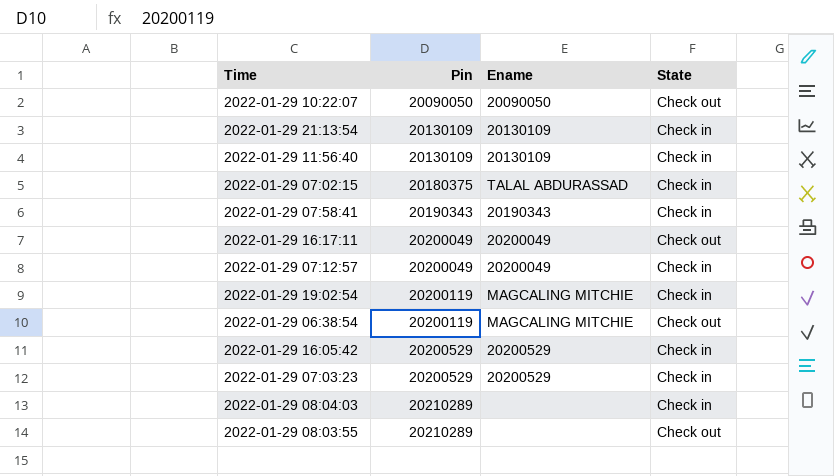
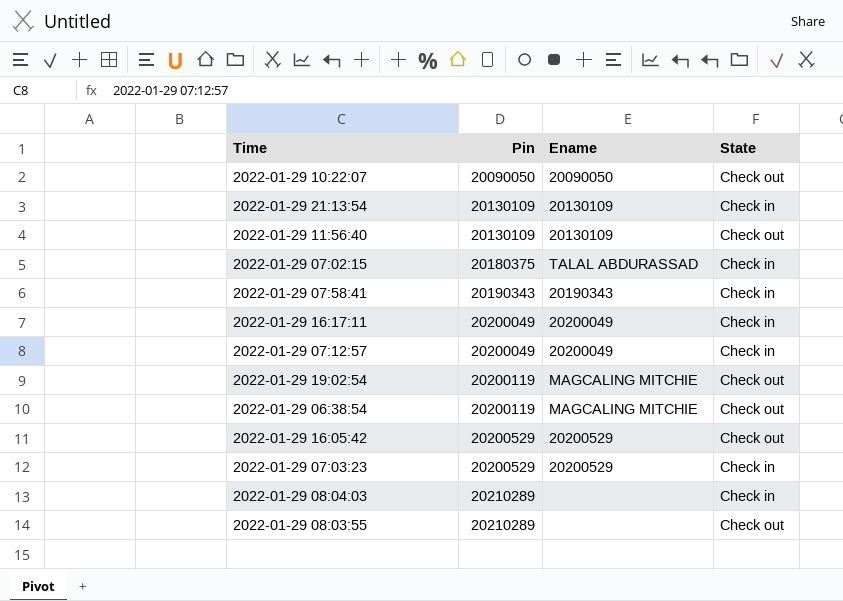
2022-01-29 11:56:40 | State: Check in -> Check out
2022-01-29 16:17:11 | State: Check out -> Check in
2022-01-29 19:02:54 | State: Check in -> Check out
2022-01-29 16:05:42 | State: Check in -> Check out

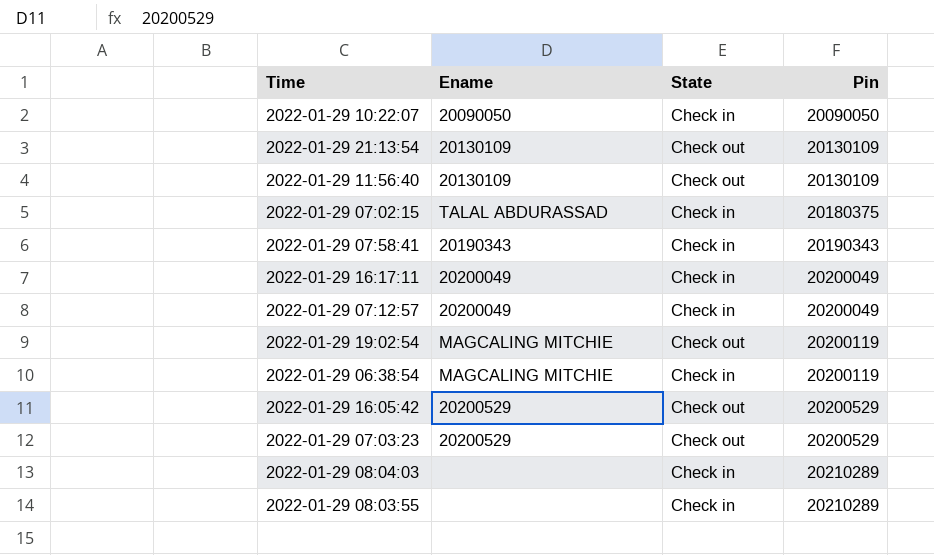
column Pin | position: 2 -> 4
2022-01-29 10:22:07 | State: Check out -> Check in
2022-01-29 21:13:54 | State: Check in -> Check out
2022-01-29 06:38:54 | State: Check out -> Check in
2022-01-29 07:03:23 | State: Check in -> Check out
2022-01-29 08:03:55 | State: Check out -> Check in

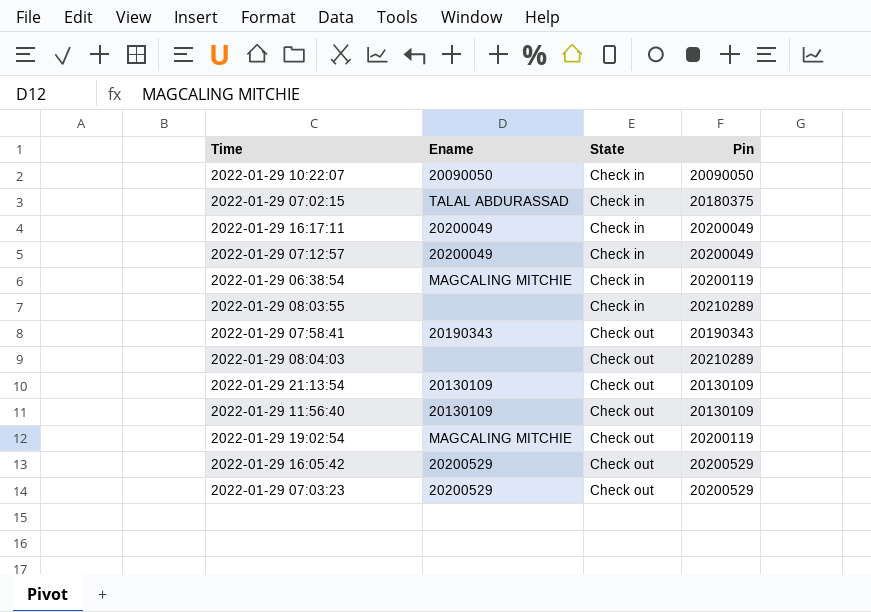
row order: Pin ascending -> State ascending
2022-01-29 07:58:41 | State: Check in -> Check out
2022-01-29 08:04:03 | State: Check in -> Check out

